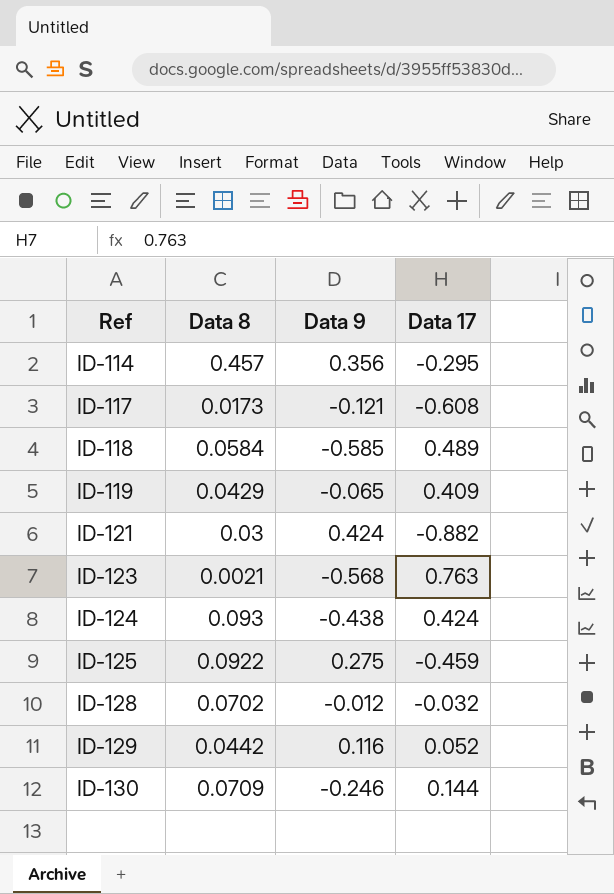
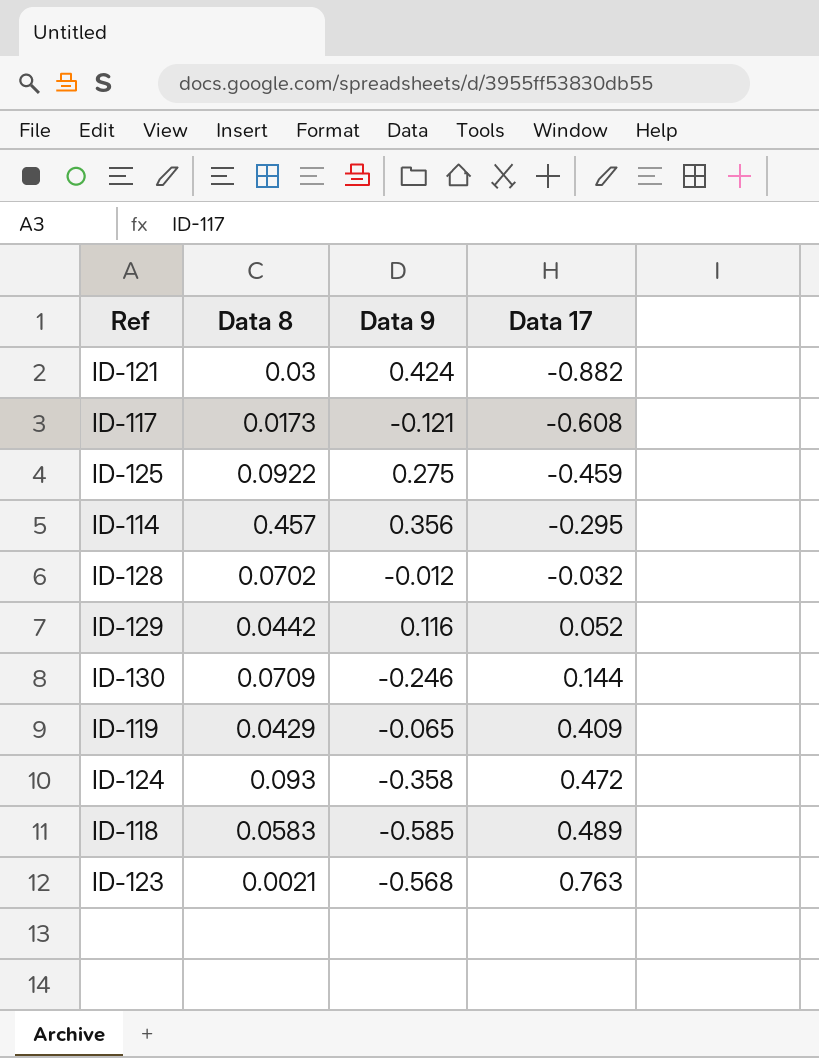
row order: Ref ascending -> Data 17 ascending
ID-124 | Data 9: -0.438 -> -0.358
ID-124 | Data 17: 0.424 -> 0.472
ID-118 | Data 8: 0.0584 -> 0.0583

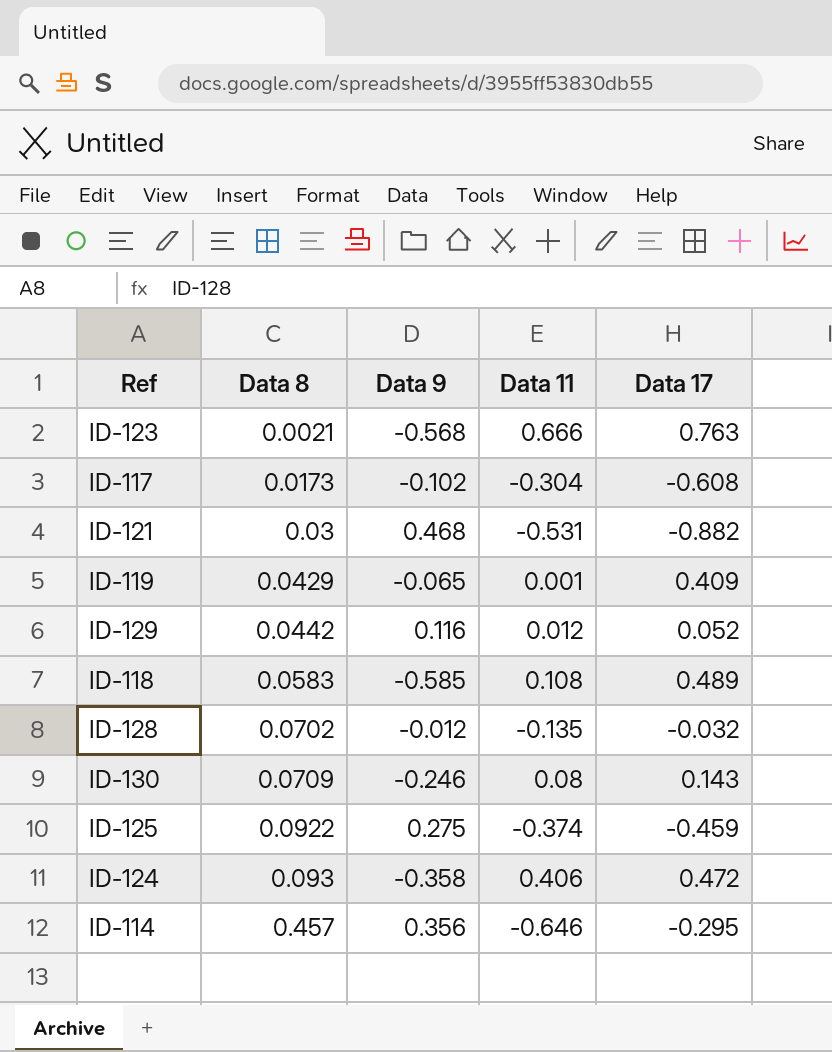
row order: Data 17 ascending -> Data 8 ascending
column Data 11 | position: none -> 4
ID-117 | Data 9: -0.121 -> -0.102
ID-121 | Data 9: 0.424 -> 0.468
ID-130 | Data 17: 0.144 -> 0.143

